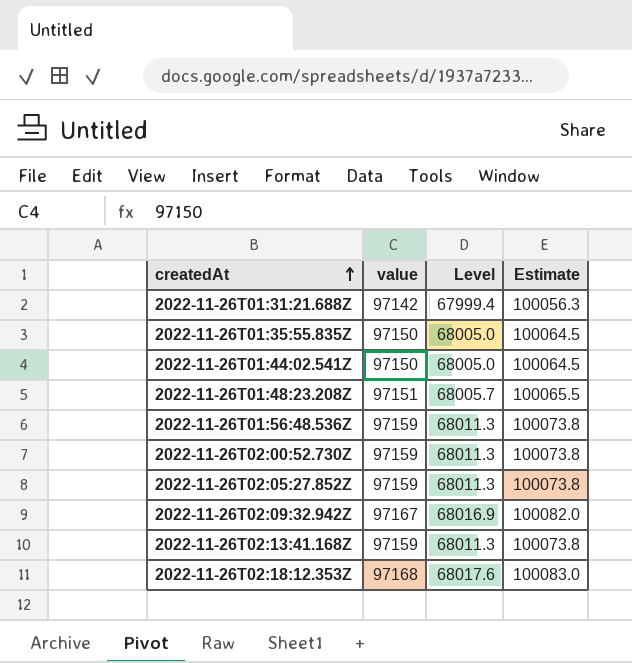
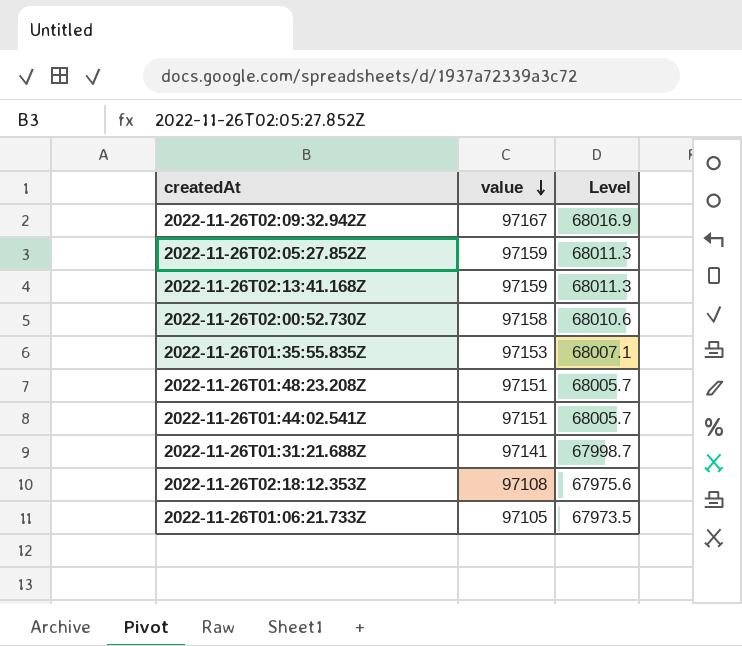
row order: createdAt ascending -> value descending
column Estimate | formula: [value] * 1.03 -> none
row 2022-11-26T01:56:48.536Z: 97159 | 68011.3 | 100073.8 -> none
2022-11-26T02:00:52.730Z | value: 97159 -> 97158
2022-11-26T02:00:52.730Z | Level: 68011.3 -> 68010.6
2022-11-26T01:35:55.835Z | value: 97150 -> 97153
2022-11-26T01:35:55.835Z | Level: 68005.0 -> 68007.1
2022-11-26T01:44:02.541Z | value: 97150 -> 97151
2022-11-26T01:44:02.541Z | Level: 68005.0 -> 68005.7
2022-11-26T01:31:21.688Z | value: 97142 -> 97141
2022-11-26T01:31:21.688Z | Level: 67999.4 -> 67998.7
2022-11-26T02:18:12.353Z | value: 97168 -> 97108
2022-11-26T02:18:12.353Z | Level: 68017.6 -> 67975.6
row 2022-11-26T01:06:21.733Z: none -> 97105 | 67973.5

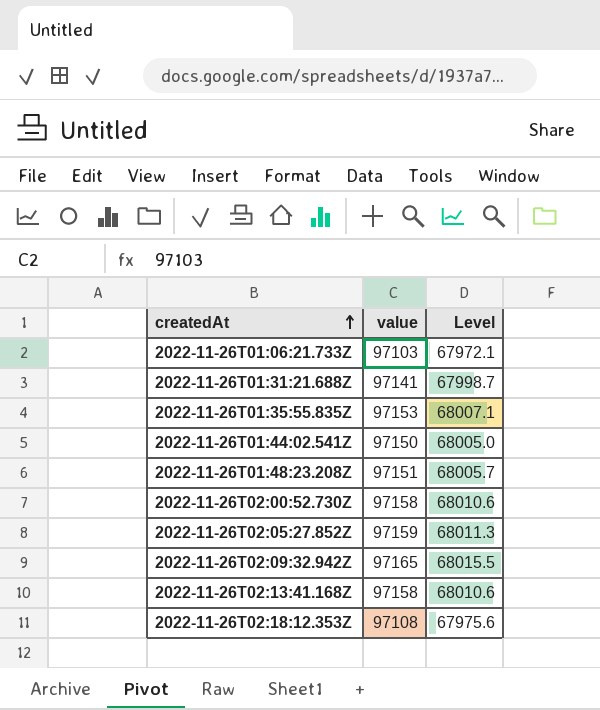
row order: value descending -> createdAt ascending
2022-11-26T01:06:21.733Z | value: 97105 -> 97103
2022-11-26T01:06:21.733Z | Level: 67973.5 -> 67972.1
2022-11-26T01:44:02.541Z | value: 97151 -> 97150
2022-11-26T01:44:02.541Z | Level: 68005.7 -> 68005.0
2022-11-26T02:09:32.942Z | value: 97167 -> 97165
2022-11-26T02:09:32.942Z | Level: 68016.9 -> 68015.5
2022-11-26T02:13:41.168Z | value: 97159 -> 97158
2022-11-26T02:13:41.168Z | Level: 68011.3 -> 68010.6

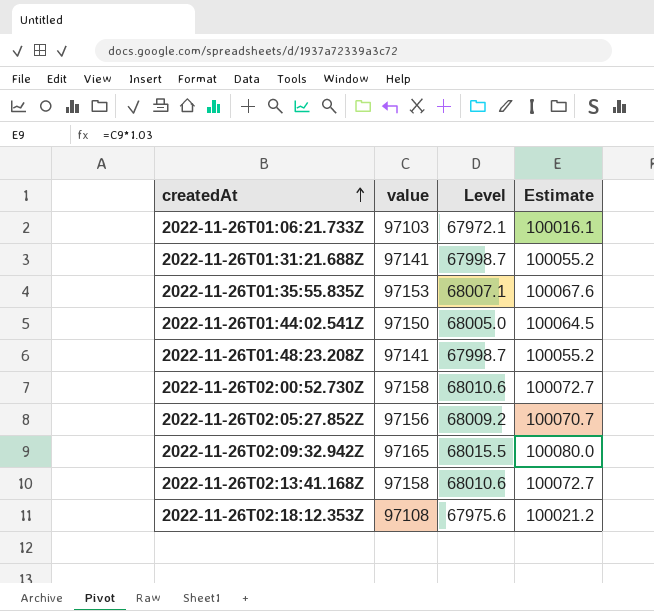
column Estimate | formula: none -> [value] * 1.03
2022-11-26T01:48:23.208Z | value: 97151 -> 97141
2022-11-26T01:48:23.208Z | Level: 68005.7 -> 67998.7
2022-11-26T02:05:27.852Z | value: 97159 -> 97156
2022-11-26T02:05:27.852Z | Level: 68011.3 -> 68009.2

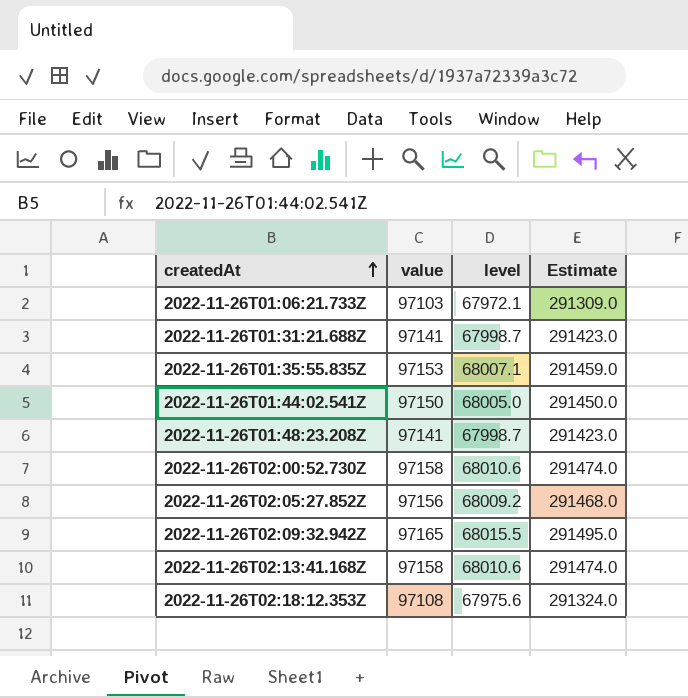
column name: Level -> level
column Estimate | formula: [value] * 1.03 -> [value] * 3

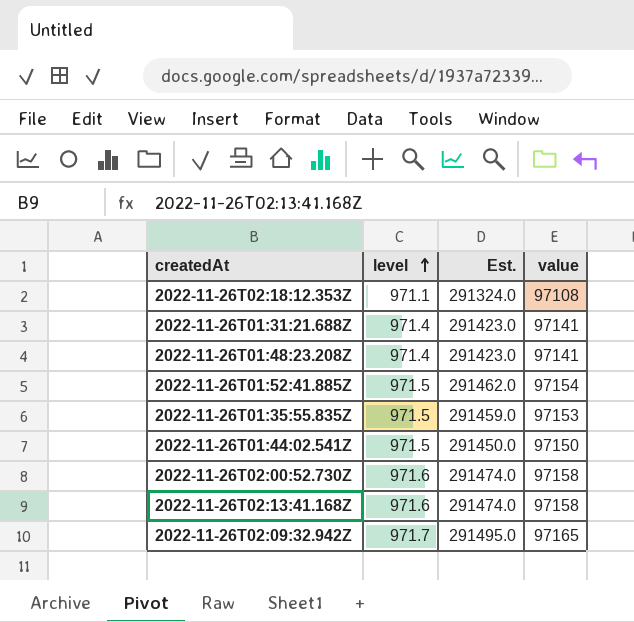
row order: createdAt ascending -> level ascending
column level | formula: [value] * 0.7 -> [value] * 0.01
column name: Estimate -> Est.
column value | position: 2 -> 4
row 2022-11-26T01:06:21.733Z: 97103 | 67972.1 | 291309.0 -> none
row 2022-11-26T02:05:27.852Z: 97156 | 68009.2 | 291468.0 -> none
row 2022-11-26T01:52:41.885Z: none -> 971.5 | 291462.0 | 97154

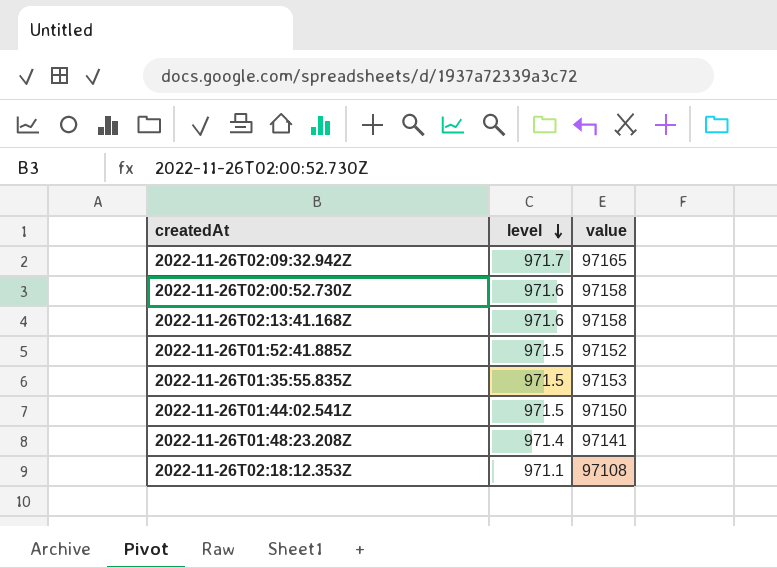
row order: level ascending -> level descending
column Est. | formula: [value] * 3 -> none
row 2022-11-26T01:31:21.688Z: 971.4 | 291423.0 | 97141 -> none
2022-11-26T01:52:41.885Z | value: 97154 -> 97152

